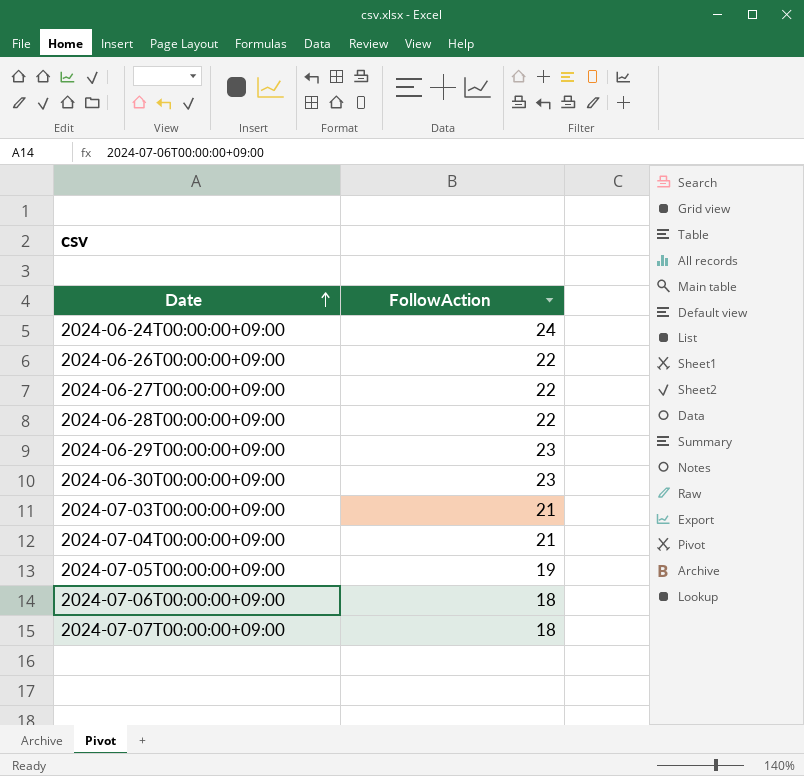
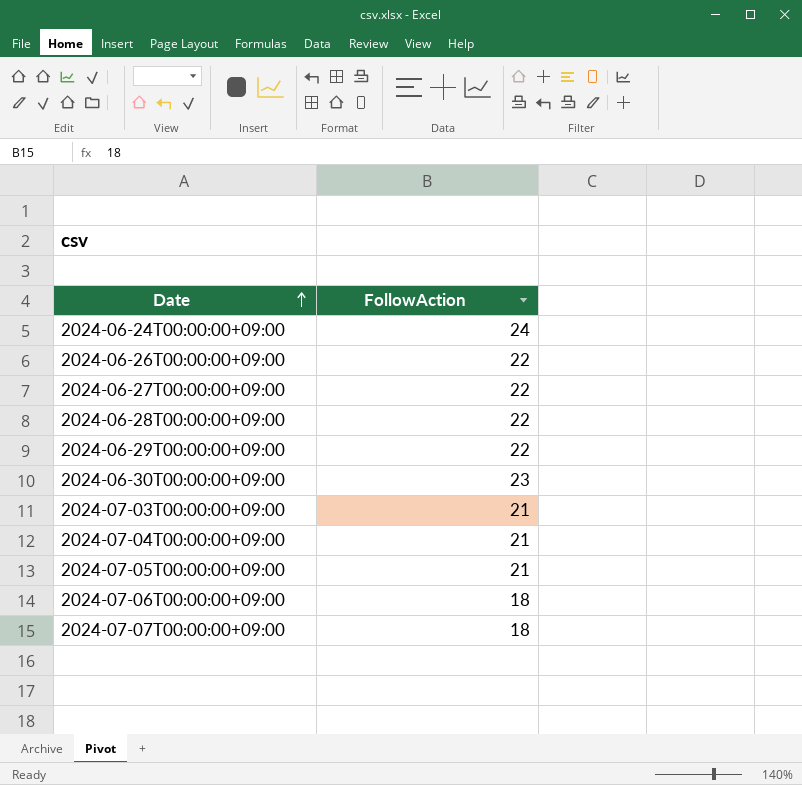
2024-06-29T00:00:00+09:00 | FollowAction: 23 -> 22
2024-07-05T00:00:00+09:00 | FollowAction: 19 -> 21

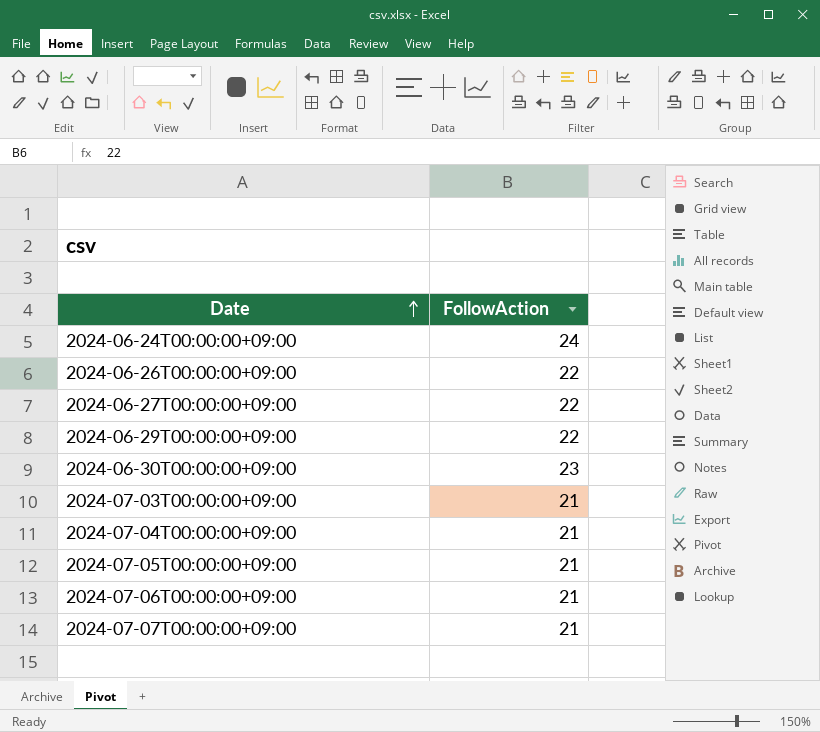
row 2024-06-28T00:00:00+09:00: 22 -> none
2024-07-06T00:00:00+09:00 | FollowAction: 18 -> 21
2024-07-07T00:00:00+09:00 | FollowAction: 18 -> 21

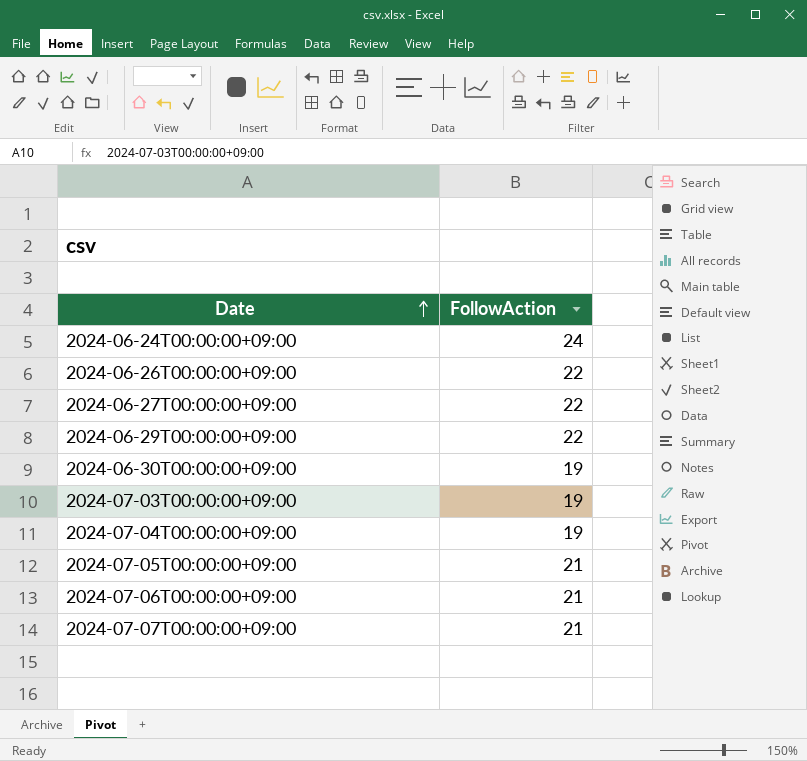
2024-06-30T00:00:00+09:00 | FollowAction: 23 -> 19
2024-07-03T00:00:00+09:00 | FollowAction: 21 -> 19
2024-07-04T00:00:00+09:00 | FollowAction: 21 -> 19

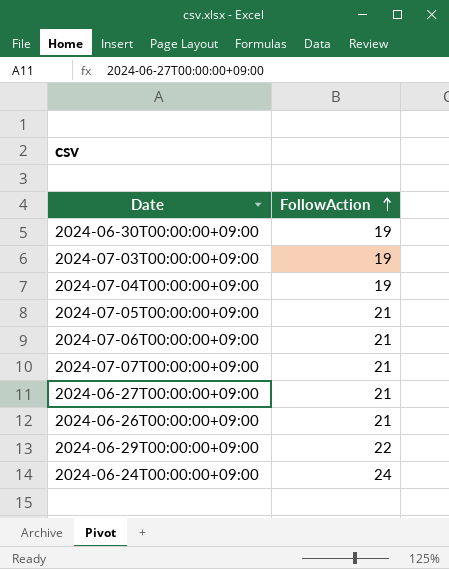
row order: Date ascending -> FollowAction ascending
2024-06-27T00:00:00+09:00 | FollowAction: 22 -> 21
2024-06-26T00:00:00+09:00 | FollowAction: 22 -> 21

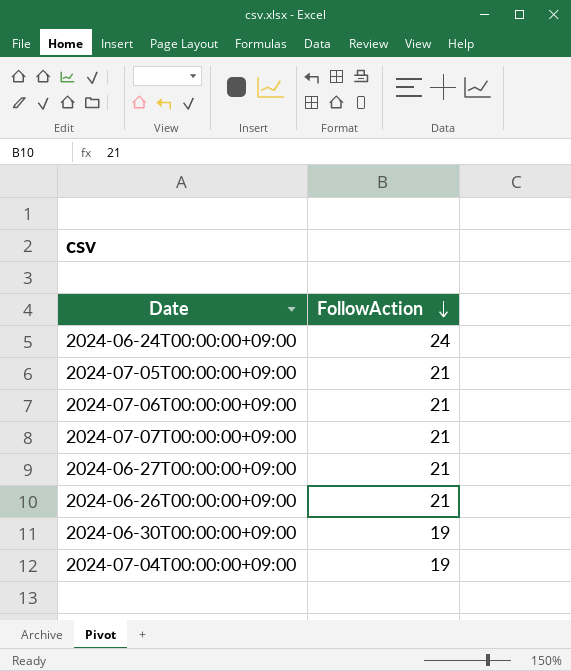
row order: FollowAction ascending -> FollowAction descending
row 2024-07-03T00:00:00+09:00: 19 -> none
row 2024-06-29T00:00:00+09:00: 22 -> none

